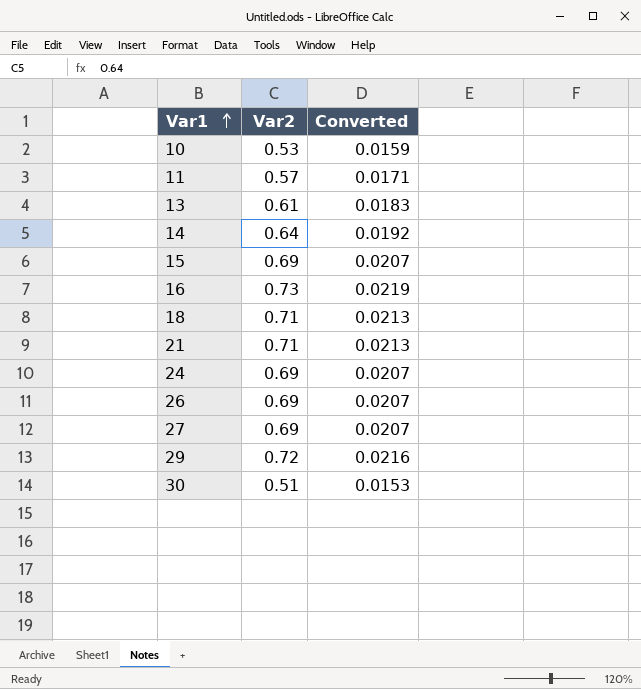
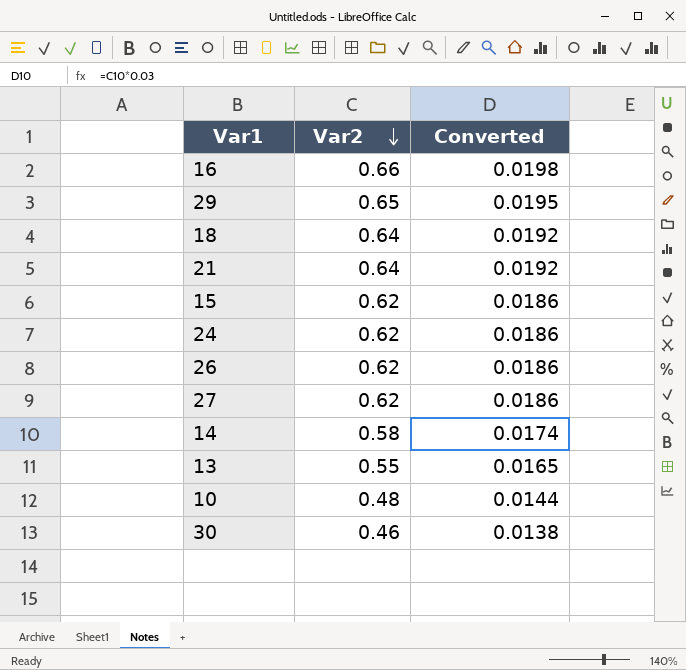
row order: Var1 ascending -> Var2 descending
row 11: 0.57 | 0.0171 -> none
16 | Var2: 0.73 -> 0.66
16 | Converted: 0.0219 -> 0.0198
29 | Var2: 0.72 -> 0.65
29 | Converted: 0.0216 -> 0.0195
18 | Var2: 0.71 -> 0.64
18 | Converted: 0.0213 -> 0.0192
21 | Var2: 0.71 -> 0.64
21 | Converted: 0.0213 -> 0.0192
15 | Var2: 0.69 -> 0.62
15 | Converted: 0.0207 -> 0.0186
24 | Var2: 0.69 -> 0.62
24 | Converted: 0.0207 -> 0.0186
26 | Var2: 0.69 -> 0.62
26 | Converted: 0.0207 -> 0.0186
27 | Var2: 0.69 -> 0.62
27 | Converted: 0.0207 -> 0.0186
14 | Var2: 0.64 -> 0.58
14 | Converted: 0.0192 -> 0.0174
13 | Var2: 0.61 -> 0.55
13 | Converted: 0.0183 -> 0.0165
10 | Var2: 0.53 -> 0.48
10 | Converted: 0.0159 -> 0.0144
30 | Var2: 0.51 -> 0.46
30 | Converted: 0.0153 -> 0.0138

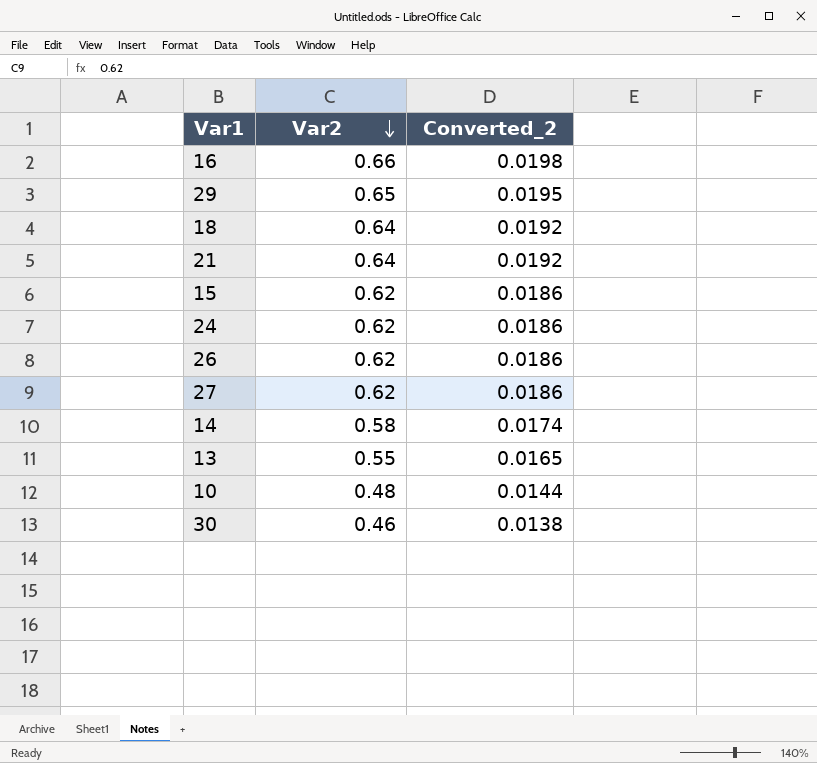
column name: Converted -> Converted_2

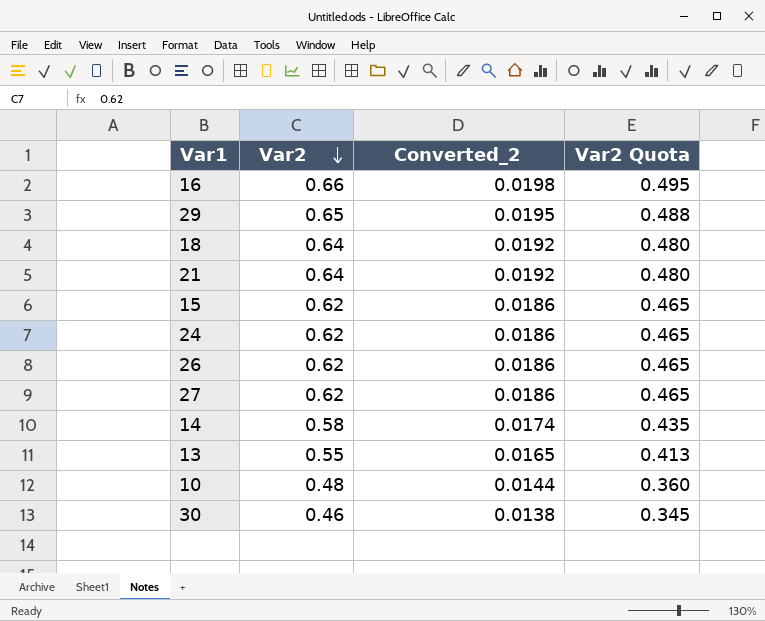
column Var2 Quota | formula: none -> [Var2] * 0.75

